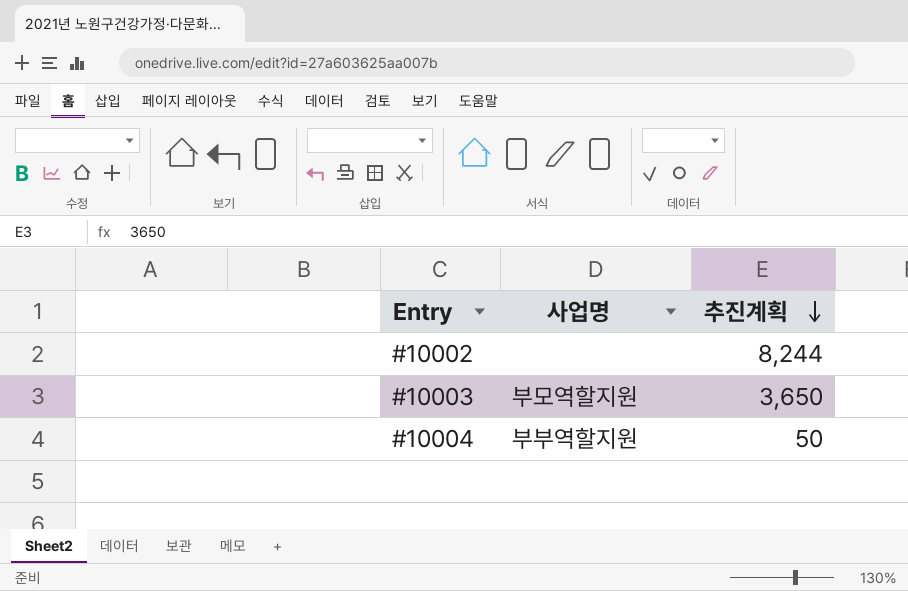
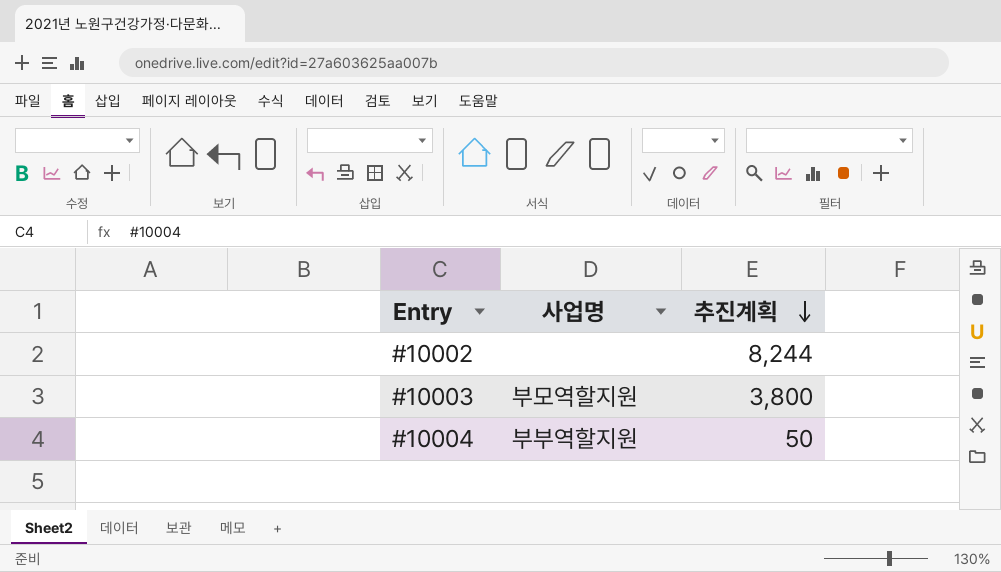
#10003 | 추진계획: 3,650 -> 3,800

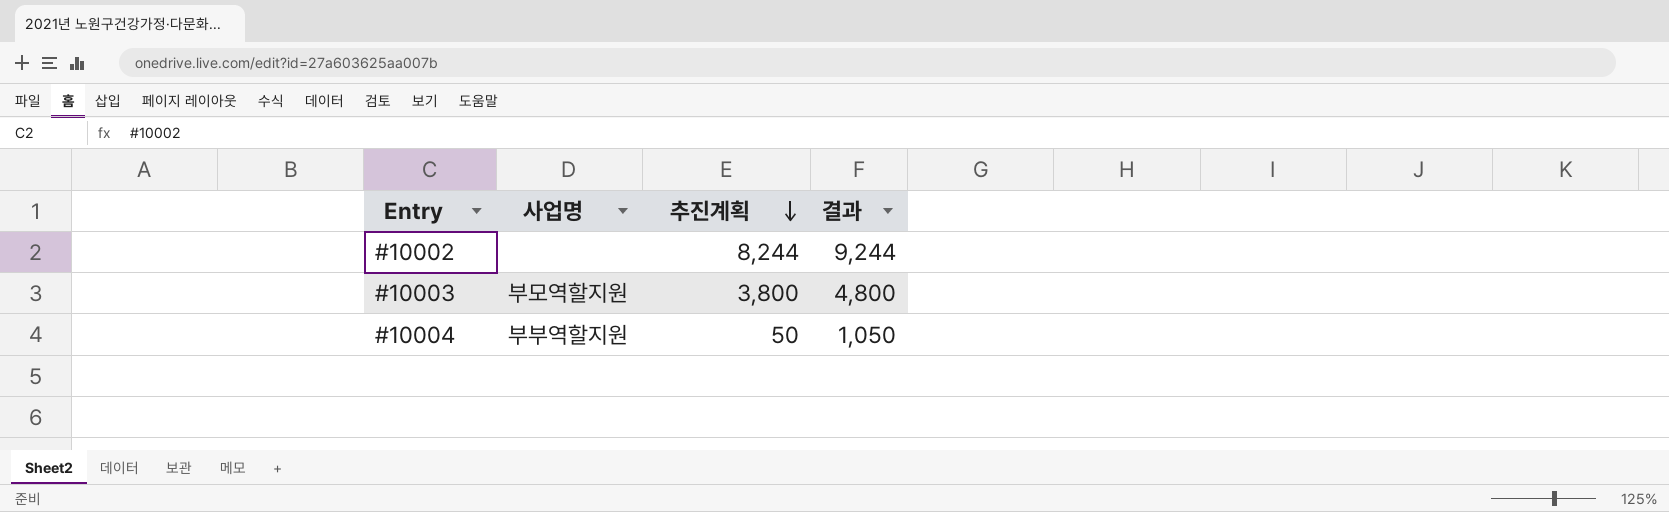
column 결과 | formula: none -> [추진계획] + 1000

